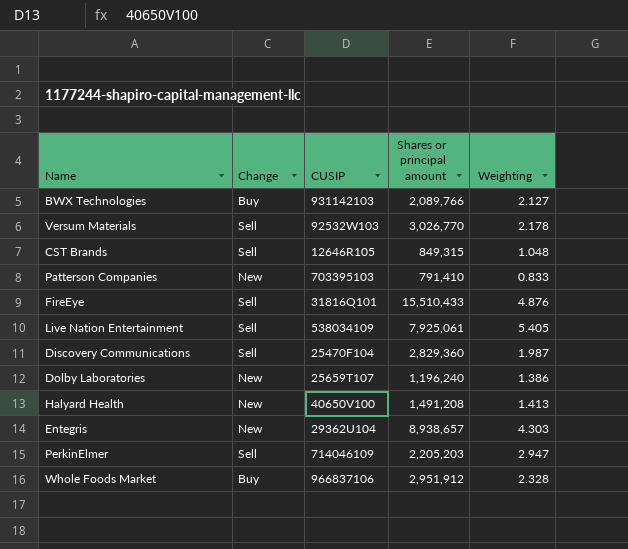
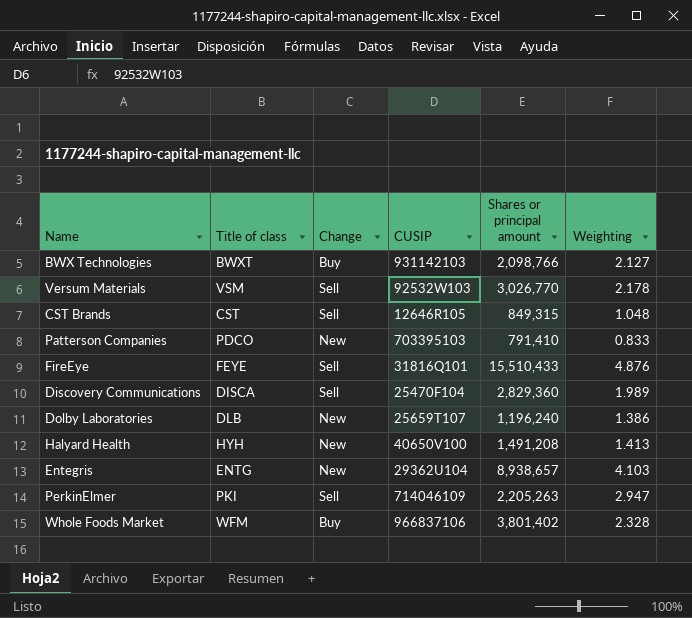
column Title of class | position: none -> 2
row Live Nation Entertainment: Sell | 538034109 | 7,925,061 | 5.405 -> none
BWX Technologies | Shares or principal amount: 2,089,766 -> 2,098,766
Discovery Communications | Weighting: 1.987 -> 1.989
Entegris | Weighting: 4.303 -> 4.103
PerkinElmer | Shares or principal amount: 2,205,203 -> 2,205,263
Whole Foods Market | Shares or principal amount: 2,951,912 -> 3,801,402

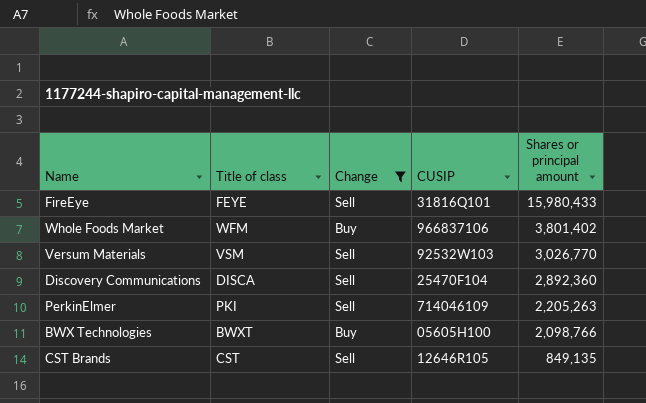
filter: none -> Change != New
row order: none -> Shares or principal amount descending
column Weighting | position: 6 -> none
FireEye | Shares or principal amount: 15,510,433 -> 15,980,433
Discovery Communications | Shares or principal amount: 2,829,360 -> 2,892,360
BWX Technologies | CUSIP: 931142103 -> 05605H100
CST Brands | Shares or principal amount: 849,315 -> 849,135

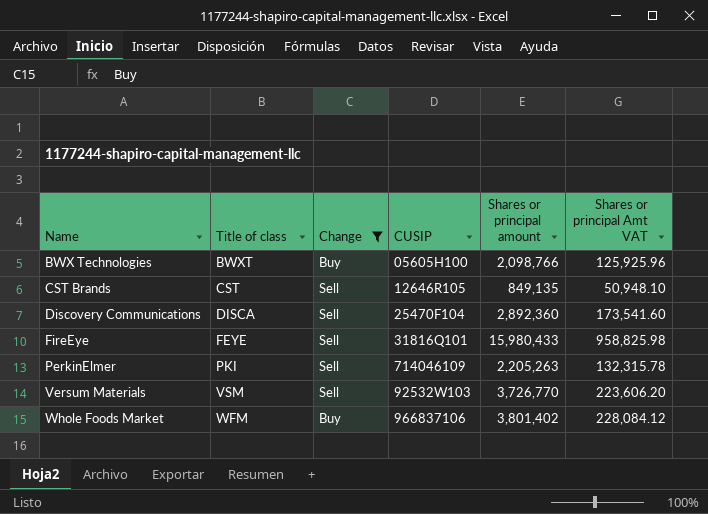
row order: Shares or principal amount descending -> Name ascending
column Shares or principal Amt VAT | formula: none -> [Shares or principal amount] * 0.06
Versum Materials | Shares or principal amount: 3,026,770 -> 3,726,770

